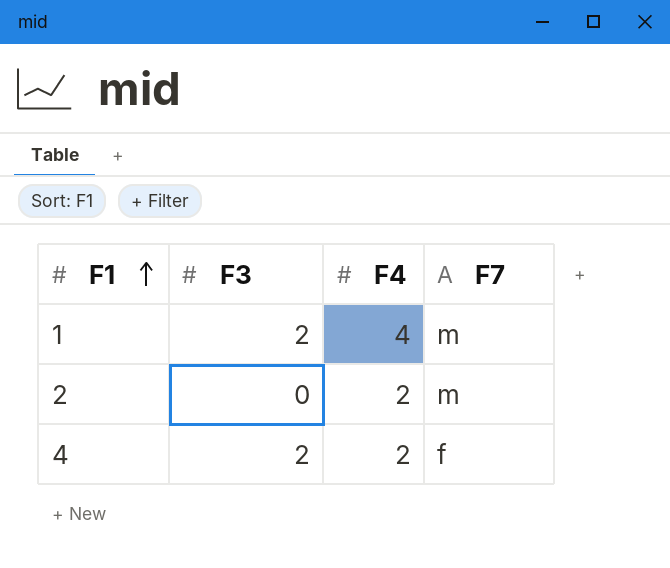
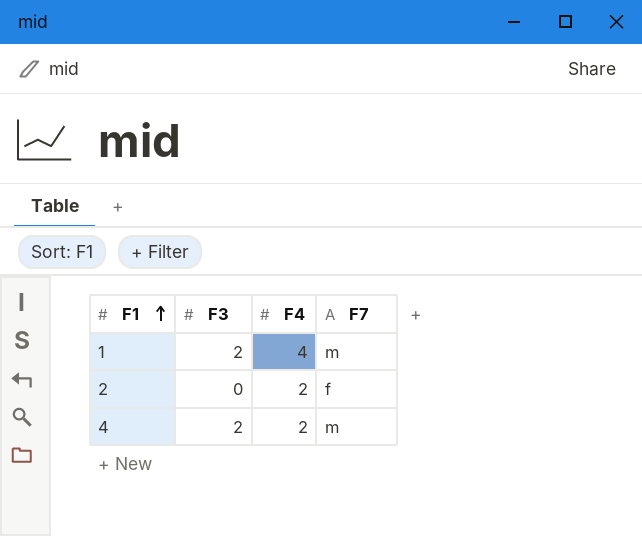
2 | F7: m -> f
4 | F7: f -> m

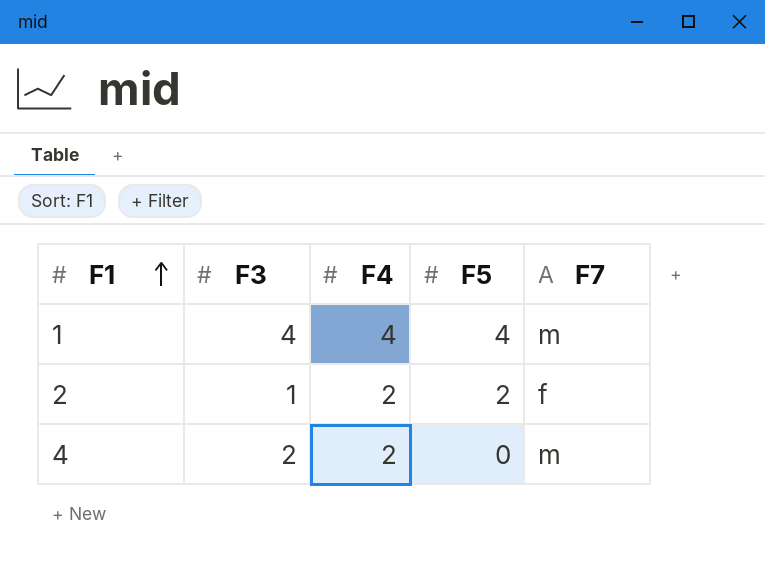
column F5 | position: none -> 4
1 | F3: 2 -> 4
2 | F3: 0 -> 1

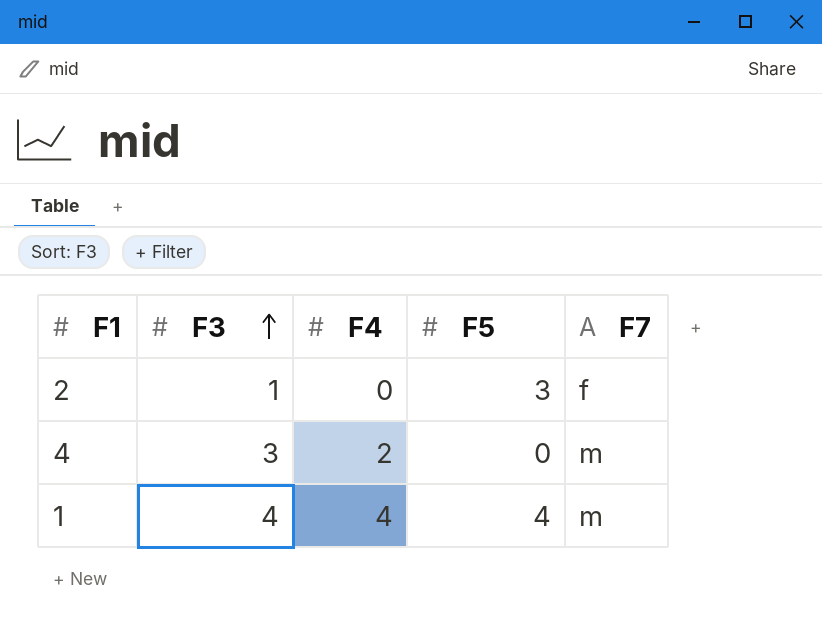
row order: F1 ascending -> F3 ascending
2 | F4: 2 -> 0
2 | F5: 2 -> 3
4 | F3: 2 -> 3

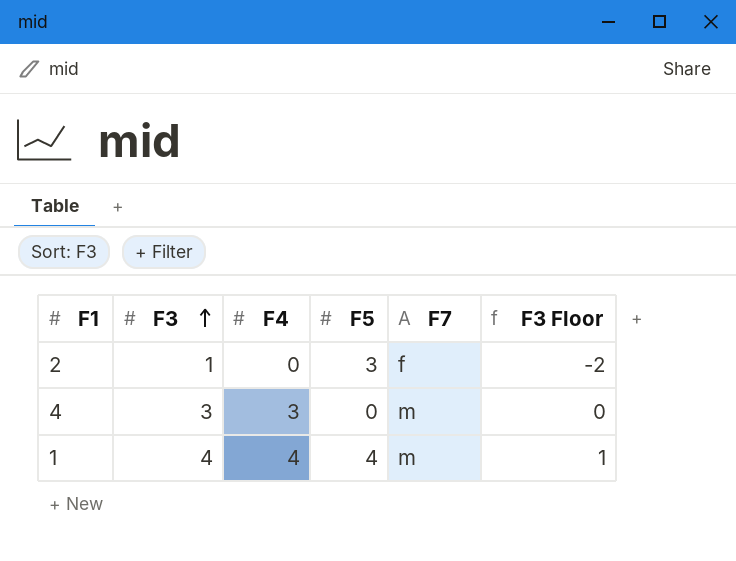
column F3 Floor | formula: none -> [F3] - 3
4 | F4: 2 -> 3

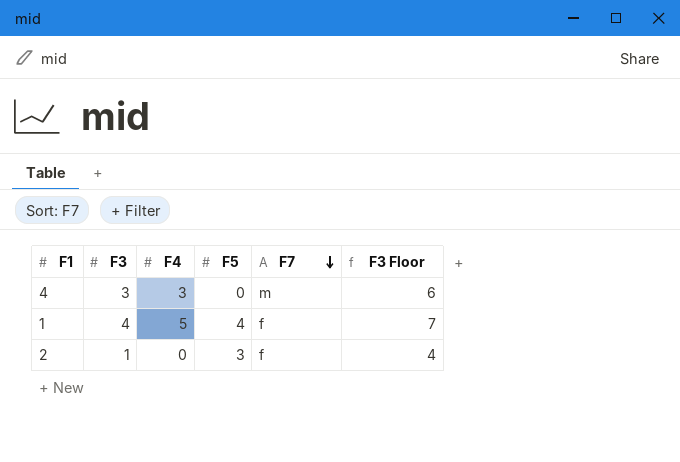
row order: F3 ascending -> F7 descending
column F3 Floor | formula: [F3] - 3 -> [F3] + 3
1 | F4: 4 -> 5
1 | F7: m -> f

